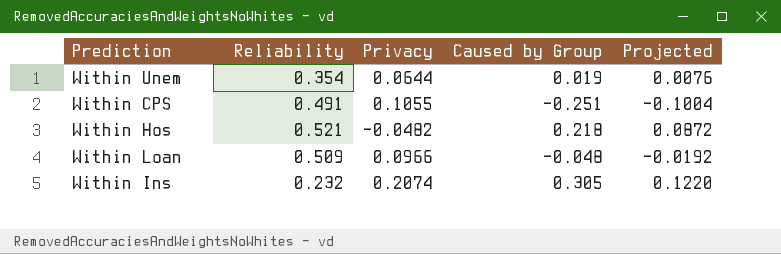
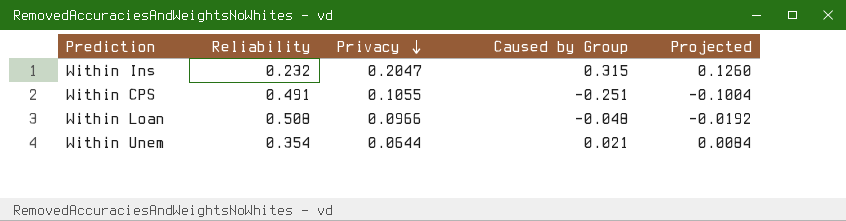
row order: none -> Privacy descending
row Within Hos: 0.521 | -0.0482 | 0.218 | 0.0872 -> none
Within Ins | Privacy: 0.2074 -> 0.2047
Within Ins | Caused by Group: 0.305 -> 0.315
Within Ins | Projected: 0.1220 -> 0.1260
Within Loan | Reliability: 0.509 -> 0.508
Within Unem | Caused by Group: 0.019 -> 0.021
Within Unem | Projected: 0.0076 -> 0.0084

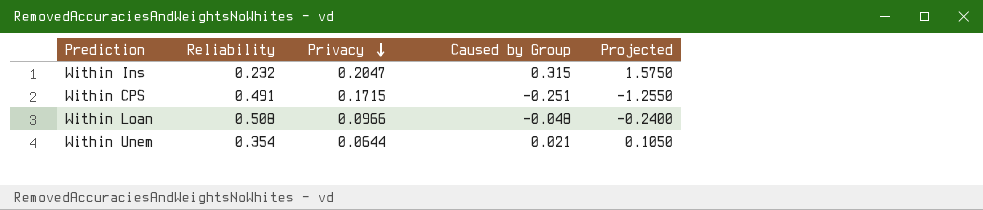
column Projected | formula: [Caused by Group] * 0.4 -> [Caused by Group] * 5
Within CPS | Privacy: 0.1055 -> 0.1715

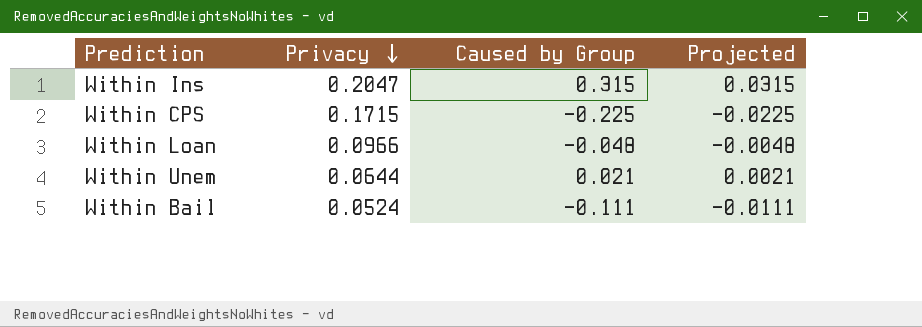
column Reliability | position: 2 -> none
column Projected | formula: [Caused by Group] * 5 -> [Caused by Group] * 0.1
Within CPS | Caused by Group: -0.251 -> -0.225
row Within Bail: none -> 0.0524 | -0.111 | -0.0111

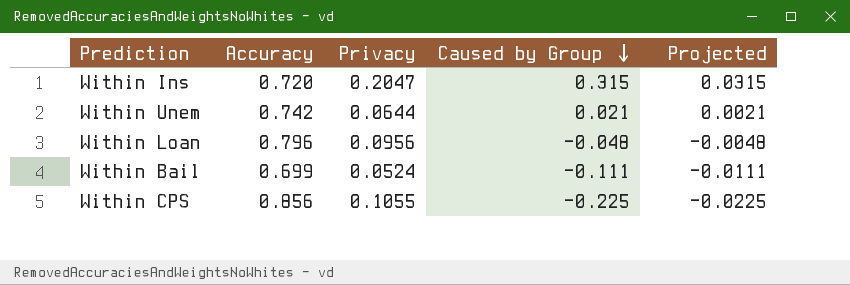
row order: Privacy descending -> Caused by Group descending
column Accuracy | position: none -> 2
Within Loan | Privacy: 0.0966 -> 0.0956
Within CPS | Privacy: 0.1715 -> 0.1055

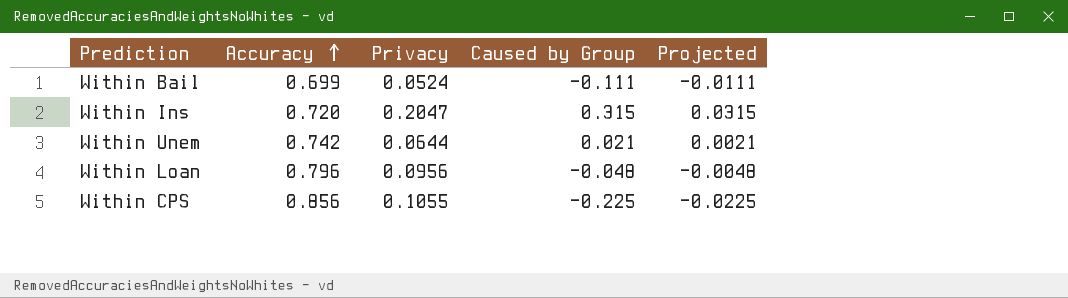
row order: Caused by Group descending -> Accuracy ascending

